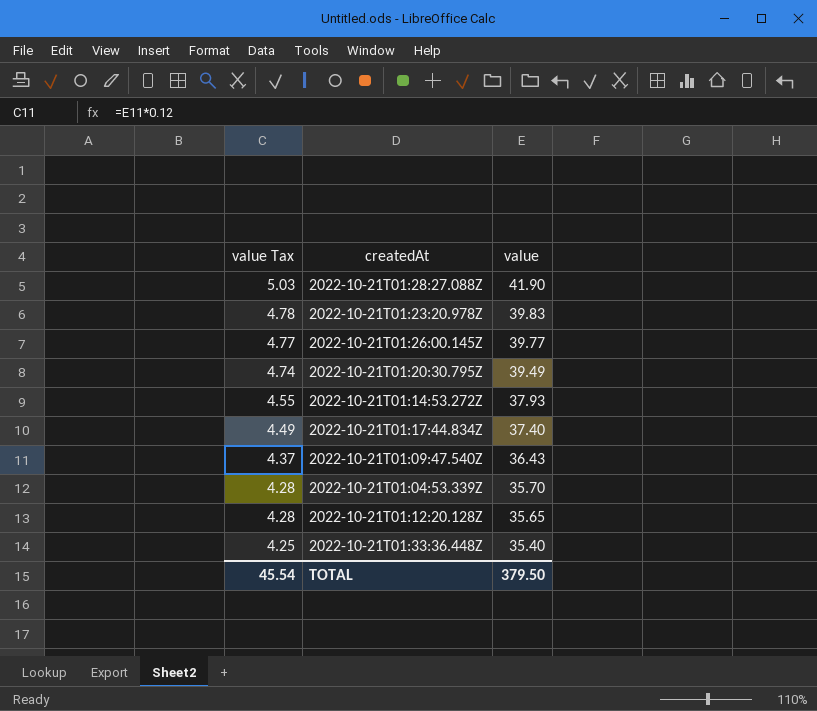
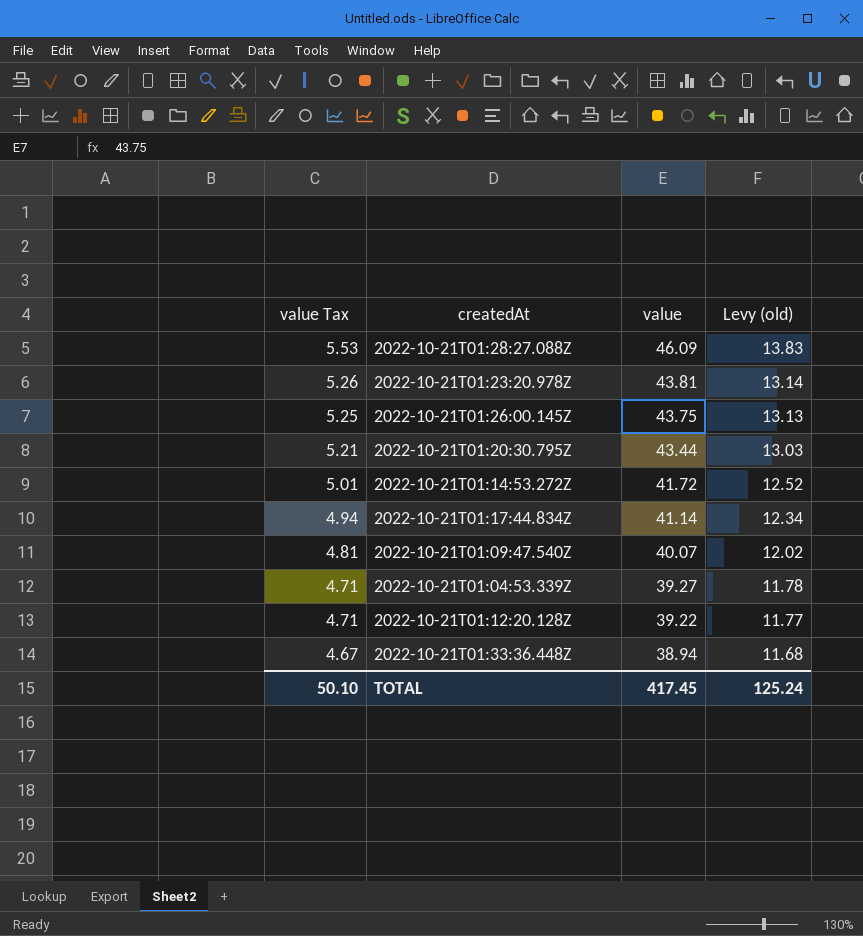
column Levy (old) | formula: none -> [value] * 0.3
2022-10-21T01:28:27.088Z | value Tax: 5.03 -> 5.53
2022-10-21T01:28:27.088Z | value: 41.90 -> 46.09
2022-10-21T01:23:20.978Z | value Tax: 4.78 -> 5.26
2022-10-21T01:23:20.978Z | value: 39.83 -> 43.81
2022-10-21T01:26:00.145Z | value Tax: 4.77 -> 5.25
2022-10-21T01:26:00.145Z | value: 39.77 -> 43.75
2022-10-21T01:20:30.795Z | value Tax: 4.74 -> 5.21
2022-10-21T01:20:30.795Z | value: 39.49 -> 43.44
2022-10-21T01:14:53.272Z | value Tax: 4.55 -> 5.01
2022-10-21T01:14:53.272Z | value: 37.93 -> 41.72
2022-10-21T01:17:44.834Z | value Tax: 4.49 -> 4.94
2022-10-21T01:17:44.834Z | value: 37.40 -> 41.14
2022-10-21T01:09:47.540Z | value Tax: 4.37 -> 4.81
2022-10-21T01:09:47.540Z | value: 36.43 -> 40.07
2022-10-21T01:04:53.339Z | value Tax: 4.28 -> 4.71
2022-10-21T01:04:53.339Z | value: 35.70 -> 39.27
2022-10-21T01:12:20.128Z | value Tax: 4.28 -> 4.71
2022-10-21T01:12:20.128Z | value: 35.65 -> 39.22
2022-10-21T01:33:36.448Z | value Tax: 4.25 -> 4.67
2022-10-21T01:33:36.448Z | value: 35.40 -> 38.94
TOTAL | value Tax: 45.54 -> 50.10
TOTAL | value: 379.50 -> 417.45

